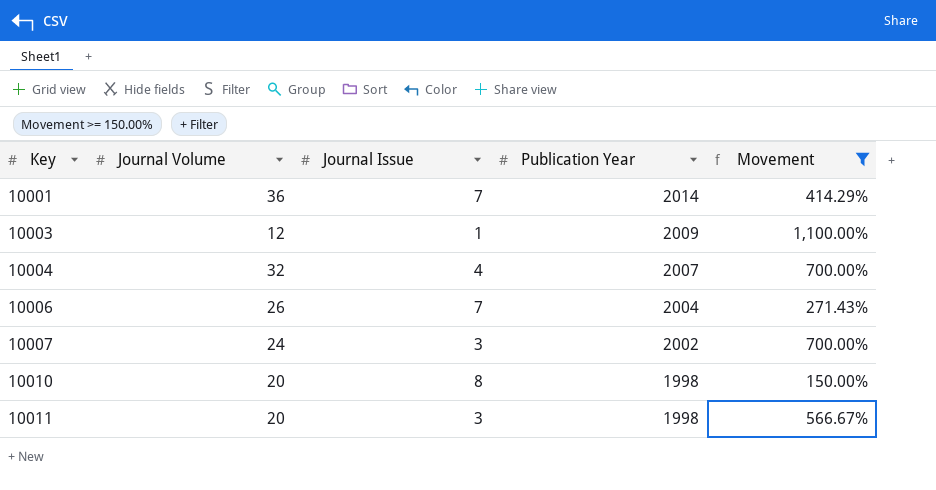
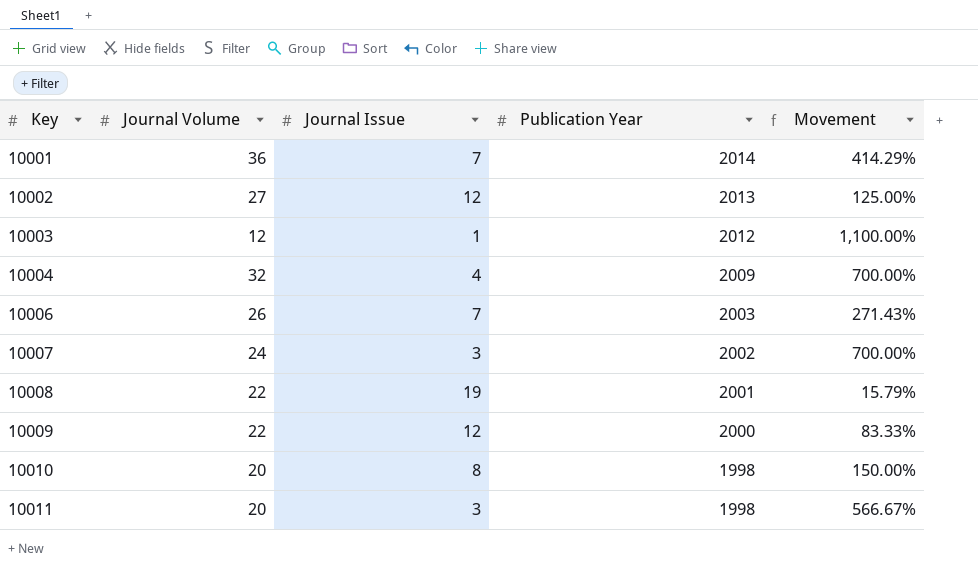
filter: Movement >= 150.00% -> none
10003 | Publication Year: 2009 -> 2012
10004 | Publication Year: 2007 -> 2009
10006 | Publication Year: 2004 -> 2003

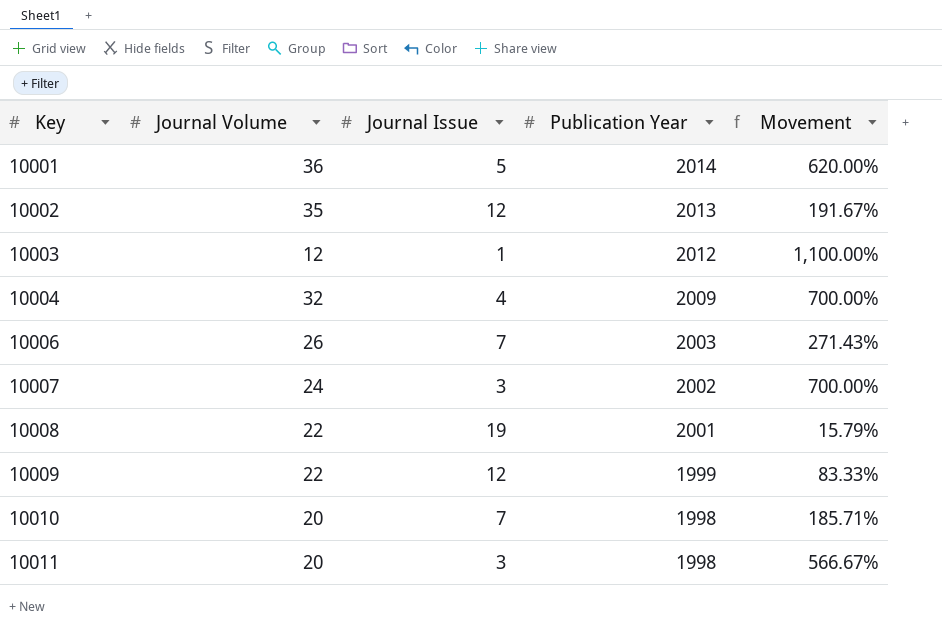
10001 | Journal Issue: 7 -> 5
10001 | Movement: 414.29% -> 620.00%
10002 | Journal Volume: 27 -> 35
10002 | Movement: 125.00% -> 191.67%
10009 | Publication Year: 2000 -> 1999
10010 | Journal Issue: 8 -> 7
10010 | Movement: 150.00% -> 185.71%

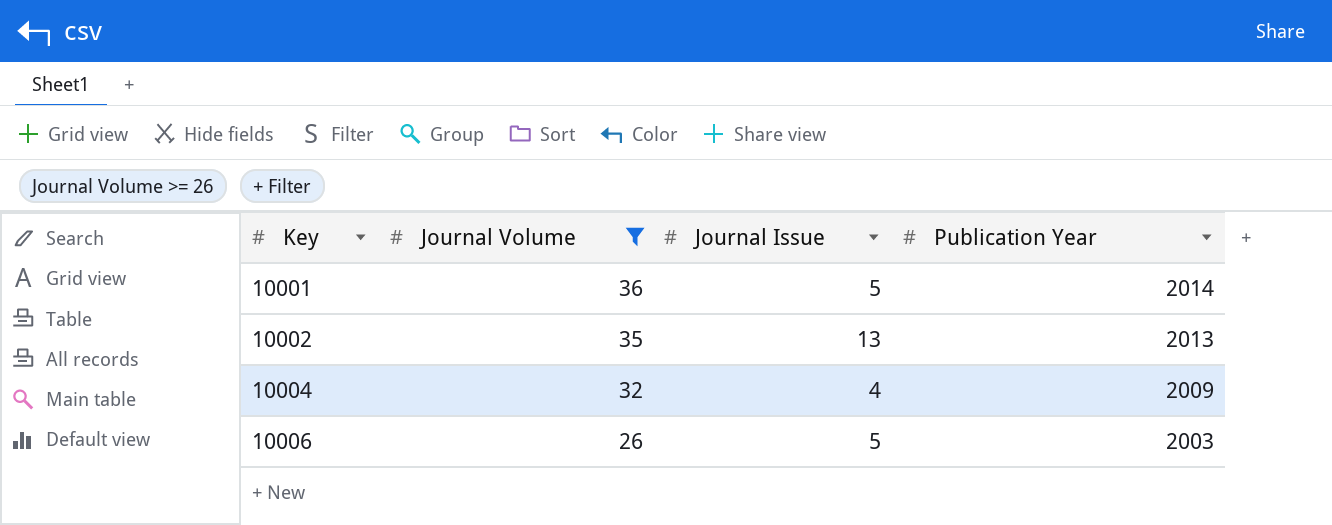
filter: none -> Journal Volume >= 26
column Movement | formula: ([Journal Volume] - [Journal Issue]) / [Journal Issue] -> none
10002 | Journal Issue: 12 -> 13
10006 | Journal Issue: 7 -> 5

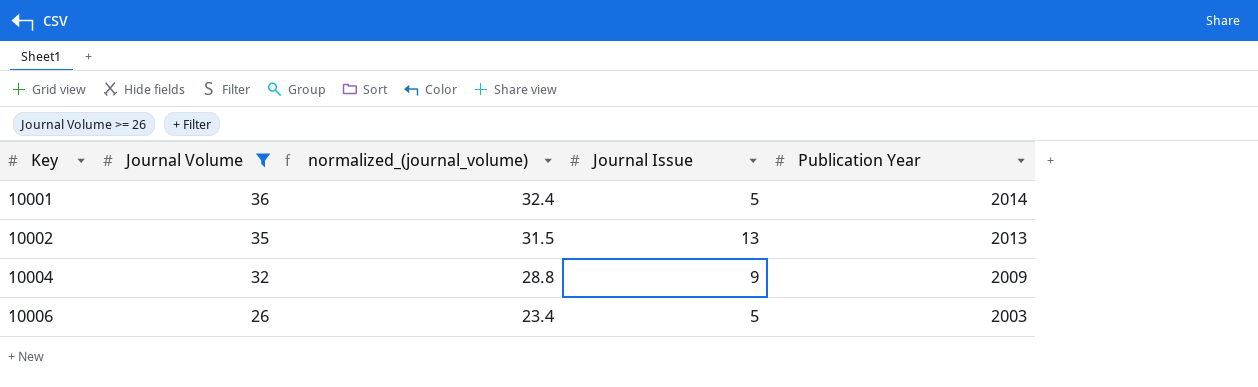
column normalized_(journal_volume) | formula: none -> [Journal Volume] * 0.9
10004 | Journal Issue: 4 -> 9

